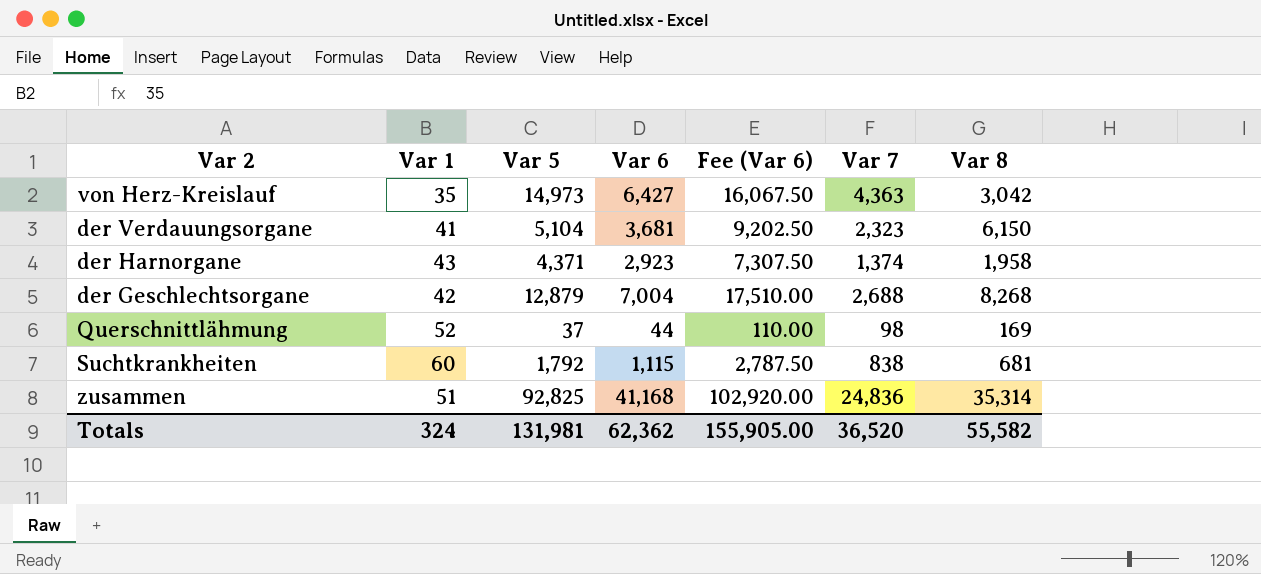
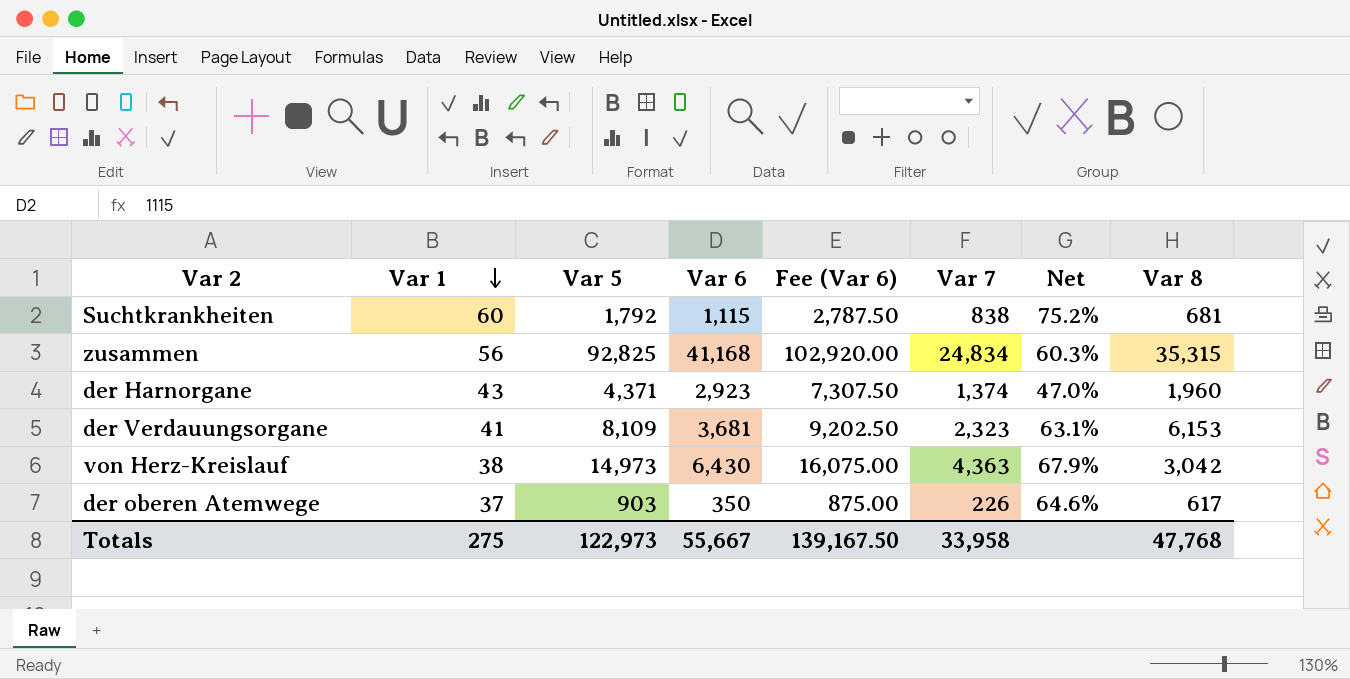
row order: none -> Var 1 descending
column Net | formula: none -> [Var 7] / [Var 6]
row der Geschlechtsorgane: 42 | 12,879 | 7,004 | 17,510.00 | 2,688 | 8,268 -> none
row Querschnittlähmung: 52 | 37 | 44 | 110.00 | 98 | 169 -> none
zusammen | Var 1: 51 -> 56
zusammen | Var 7: 24,836 -> 24,834
zusammen | Var 8: 35,314 -> 35,315
der Harnorgane | Var 8: 1,958 -> 1,960
der Verdauungsorgane | Var 5: 5,104 -> 8,109
der Verdauungsorgane | Var 8: 6,150 -> 6,153
von Herz-Kreislauf | Var 1: 35 -> 38
von Herz-Kreislauf | Var 6: 6,427 -> 6,430
von Herz-Kreislauf | Fee (Var 6): 16,067.50 -> 16,075.00
row der oberen Atemwege: none -> 37 | 903 | 350 | 875.00 | 226 | 64.6% | 617
Totals | Var 1: 324 -> 275
Totals | Var 5: 131,981 -> 122,973
Totals | Var 6: 62,362 -> 55,667
Totals | Fee (Var 6): 155,905.00 -> 139,167.50
Totals | Var 7: 36,520 -> 33,958
Totals | Var 8: 55,582 -> 47,768

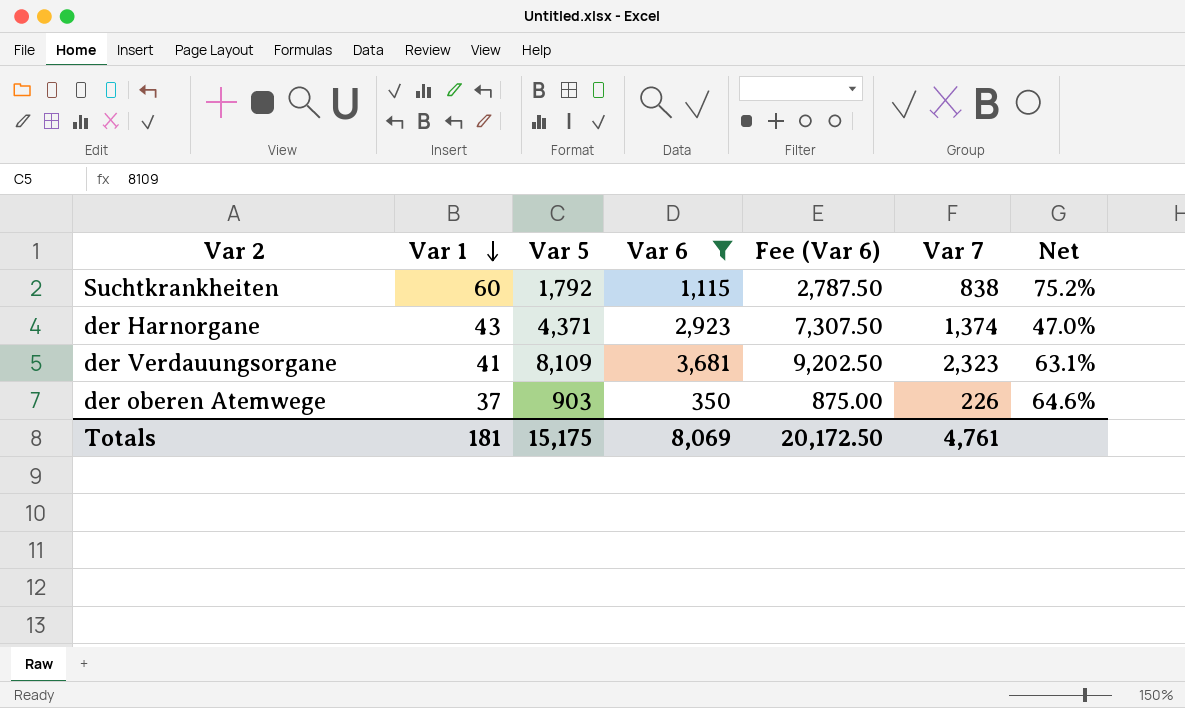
filter: none -> Var 6 <= 3,681
column Var 8 | position: 8 -> none
Totals | Var 1: 275 -> 181
Totals | Var 5: 122,973 -> 15,175
Totals | Var 6: 55,667 -> 8,069
Totals | Fee (Var 6): 139,167.50 -> 20,172.50
Totals | Var 7: 33,958 -> 4,761

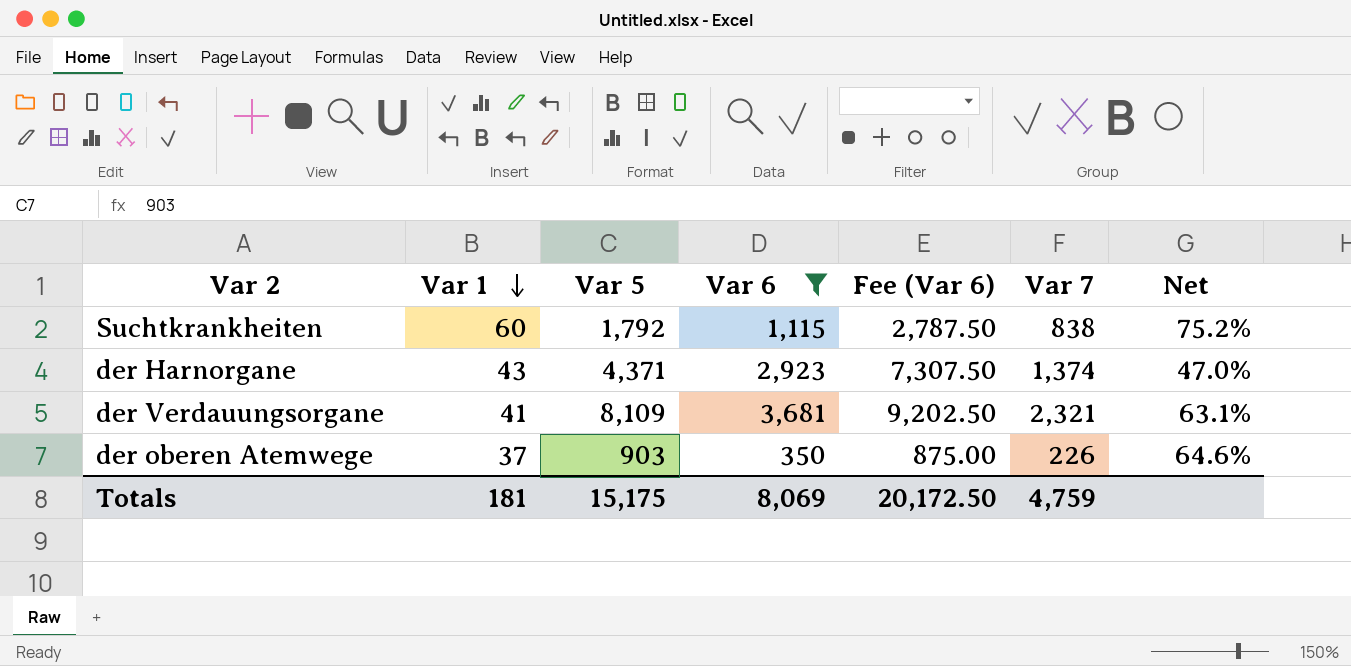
der Verdauungsorgane | Var 7: 2,323 -> 2,321
Totals | Var 7: 4,761 -> 4,759

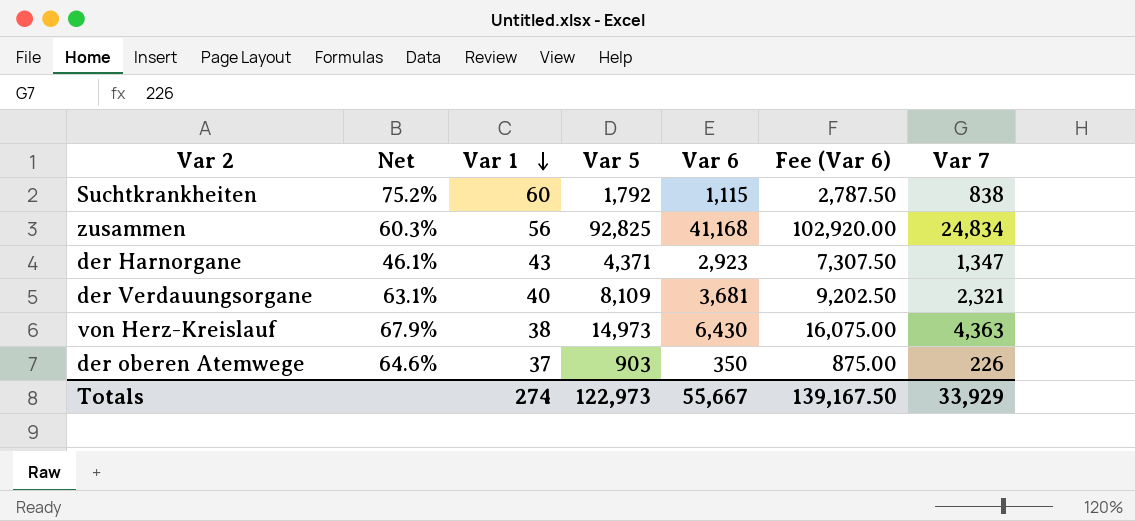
filter: Var 6 <= 3,681 -> none
column Net | position: 7 -> 2
der Harnorgane | Net: 47.0% -> 46.1%
der Harnorgane | Var 7: 1,374 -> 1,347
der Verdauungsorgane | Var 1: 41 -> 40
Totals | Var 1: 181 -> 274
Totals | Var 5: 15,175 -> 122,973
Totals | Var 6: 8,069 -> 55,667
Totals | Fee (Var 6): 20,172.50 -> 139,167.50
Totals | Var 7: 4,759 -> 33,929

